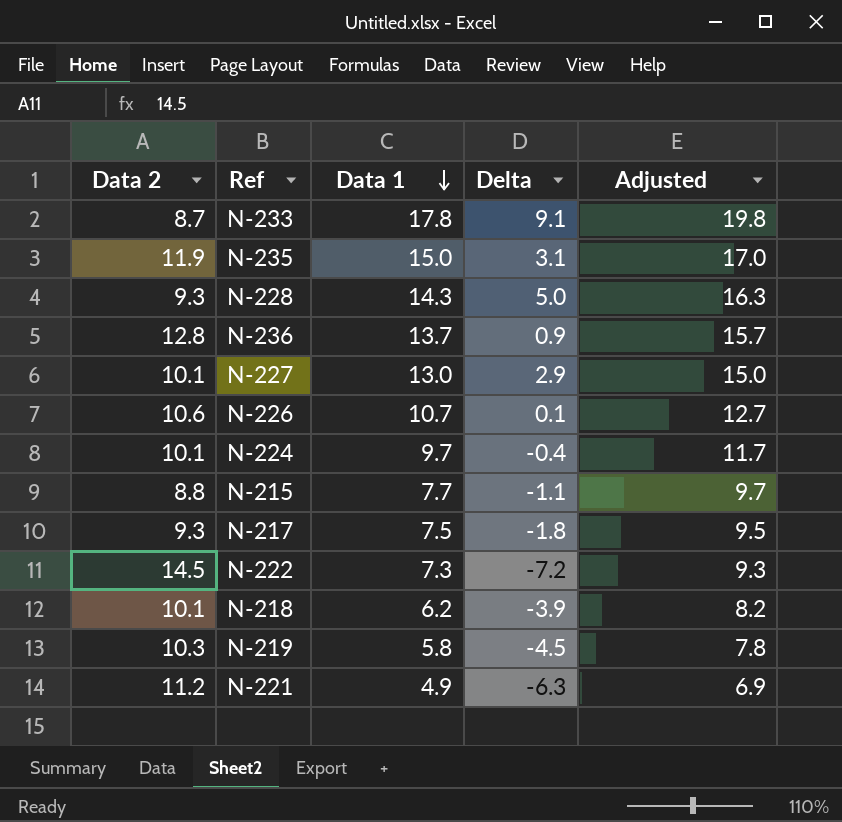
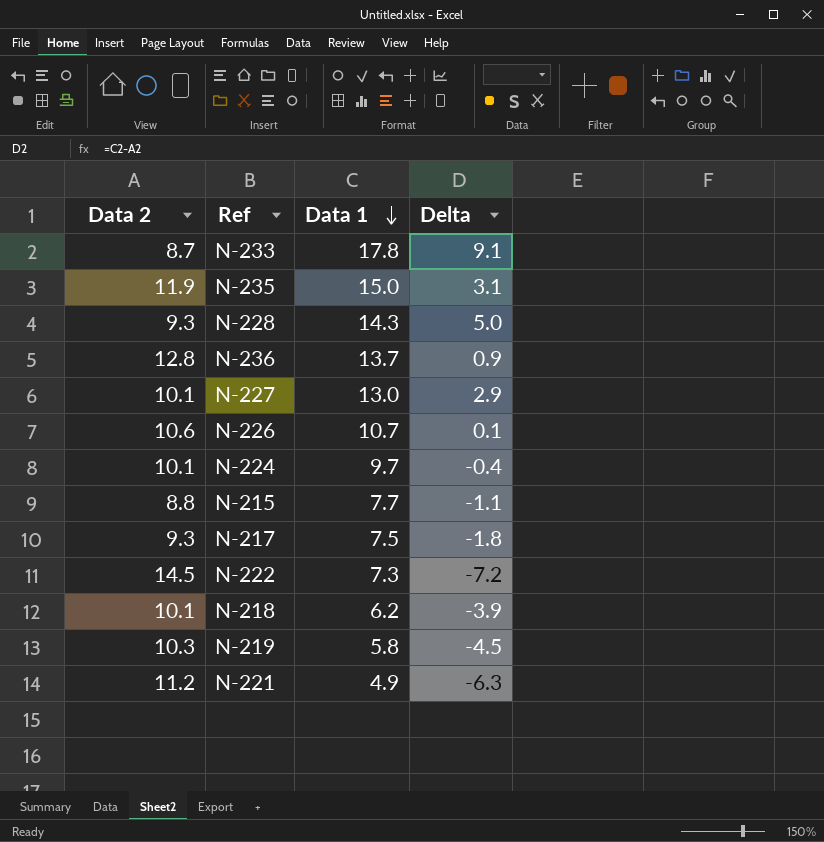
column Adjusted | formula: [Data 1] + 2 -> none

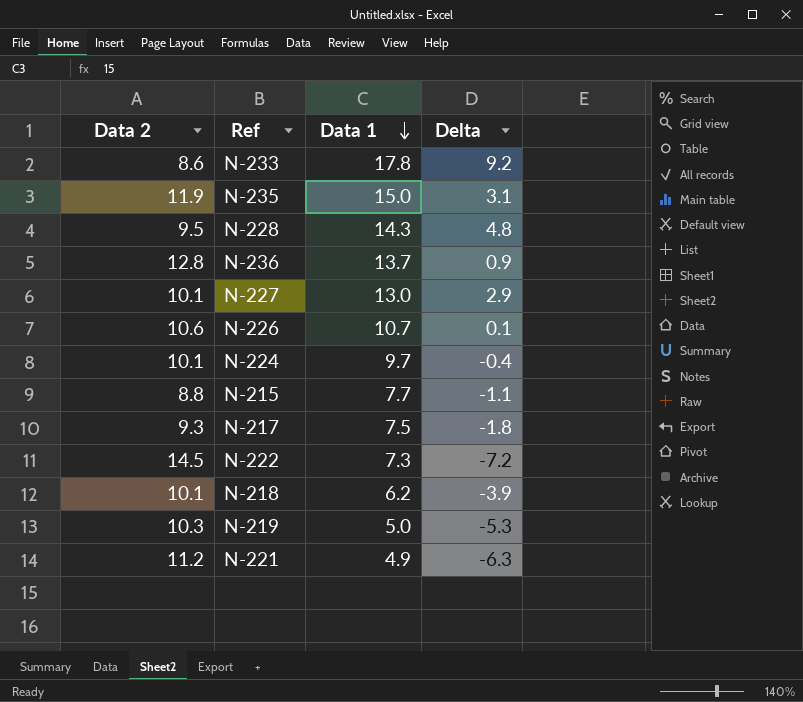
N-233 | Data 2: 8.7 -> 8.6
N-233 | Delta: 9.1 -> 9.2
N-228 | Data 2: 9.3 -> 9.5
N-228 | Delta: 5.0 -> 4.8
N-219 | Data 1: 5.8 -> 5.0
N-219 | Delta: -4.5 -> -5.3

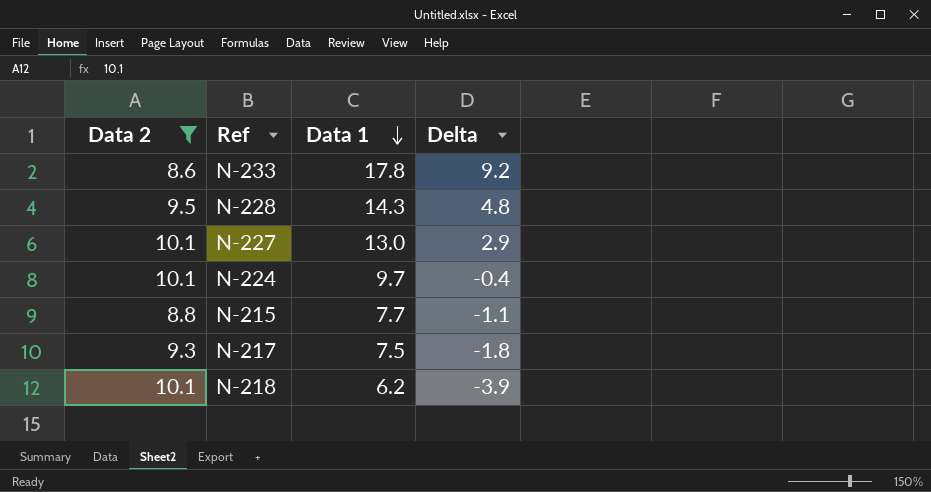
filter: none -> Data 2 <= 10.1

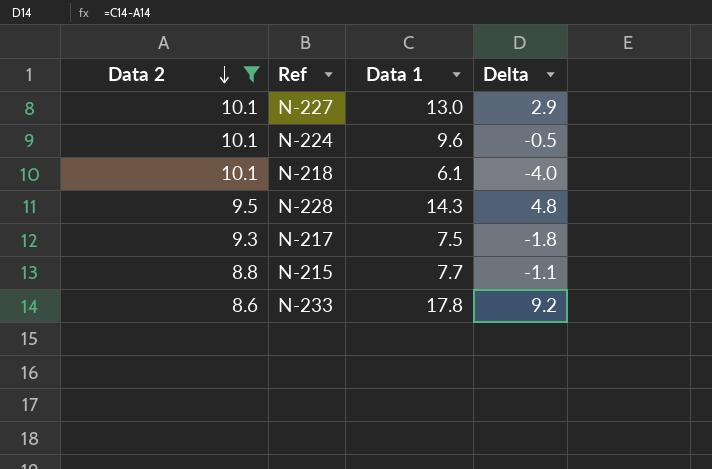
row order: Data 1 descending -> Data 2 descending
N-224 | Data 1: 9.7 -> 9.6
N-224 | Delta: -0.4 -> -0.5
N-218 | Data 1: 6.2 -> 6.1
N-218 | Delta: -3.9 -> -4.0

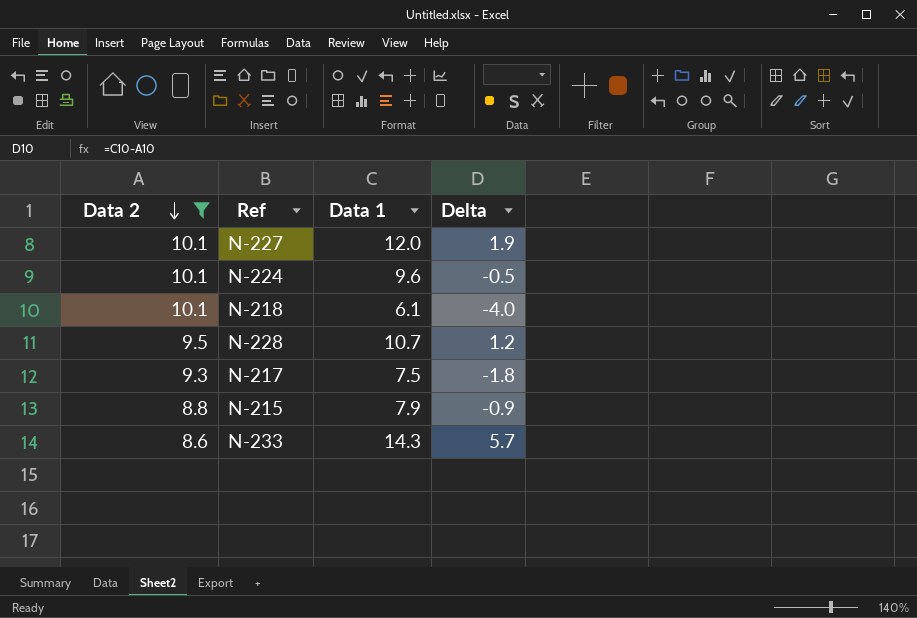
N-227 | Data 1: 13.0 -> 12.0
N-227 | Delta: 2.9 -> 1.9
N-228 | Data 1: 14.3 -> 10.7
N-228 | Delta: 4.8 -> 1.2
N-215 | Data 1: 7.7 -> 7.9
N-215 | Delta: -1.1 -> -0.9
N-233 | Data 1: 17.8 -> 14.3
N-233 | Delta: 9.2 -> 5.7

